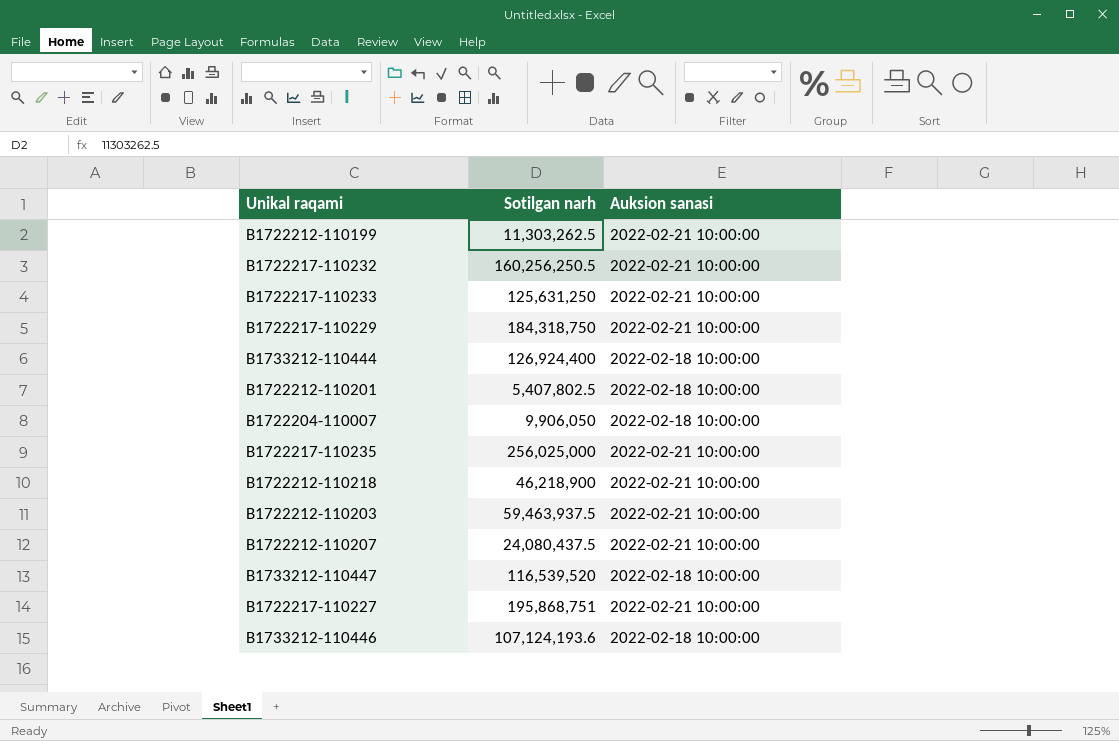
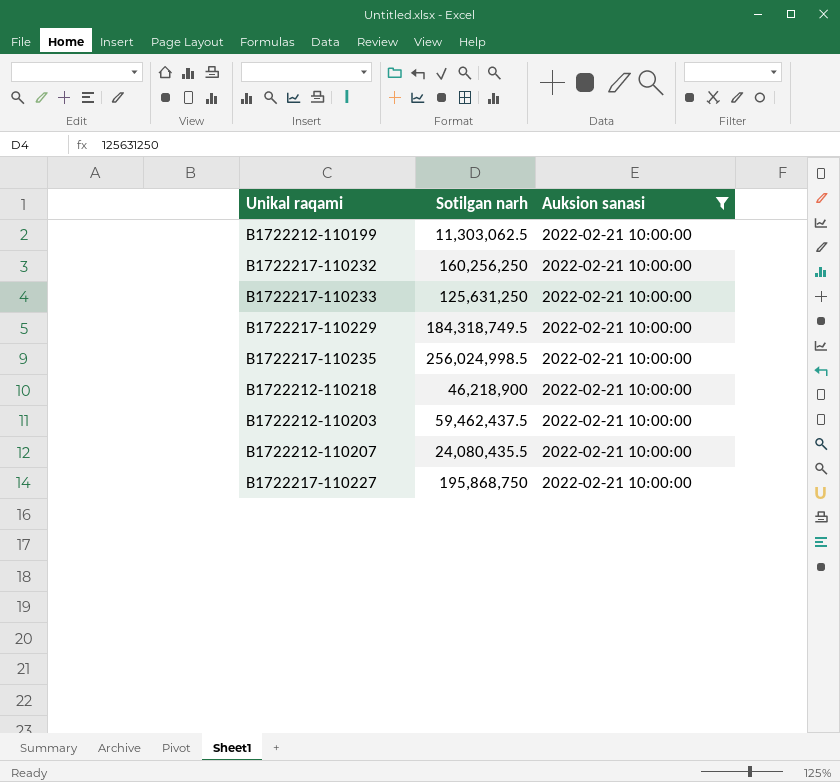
filter: none -> Auksion sanasi = 2022-02-21 10:00:00
B1722212-110199 | Sotilgan narh: 11,303,262.5 -> 11,303,062.5
B1722217-110232 | Sotilgan narh: 160,256,250.5 -> 160,256,250
B1722217-110229 | Sotilgan narh: 184,318,750 -> 184,318,749.5
B1722217-110235 | Sotilgan narh: 256,025,000 -> 256,024,998.5
B1722212-110203 | Sotilgan narh: 59,463,937.5 -> 59,462,437.5
B1722212-110207 | Sotilgan narh: 24,080,437.5 -> 24,080,435.5
B1722217-110227 | Sotilgan narh: 195,868,751 -> 195,868,750

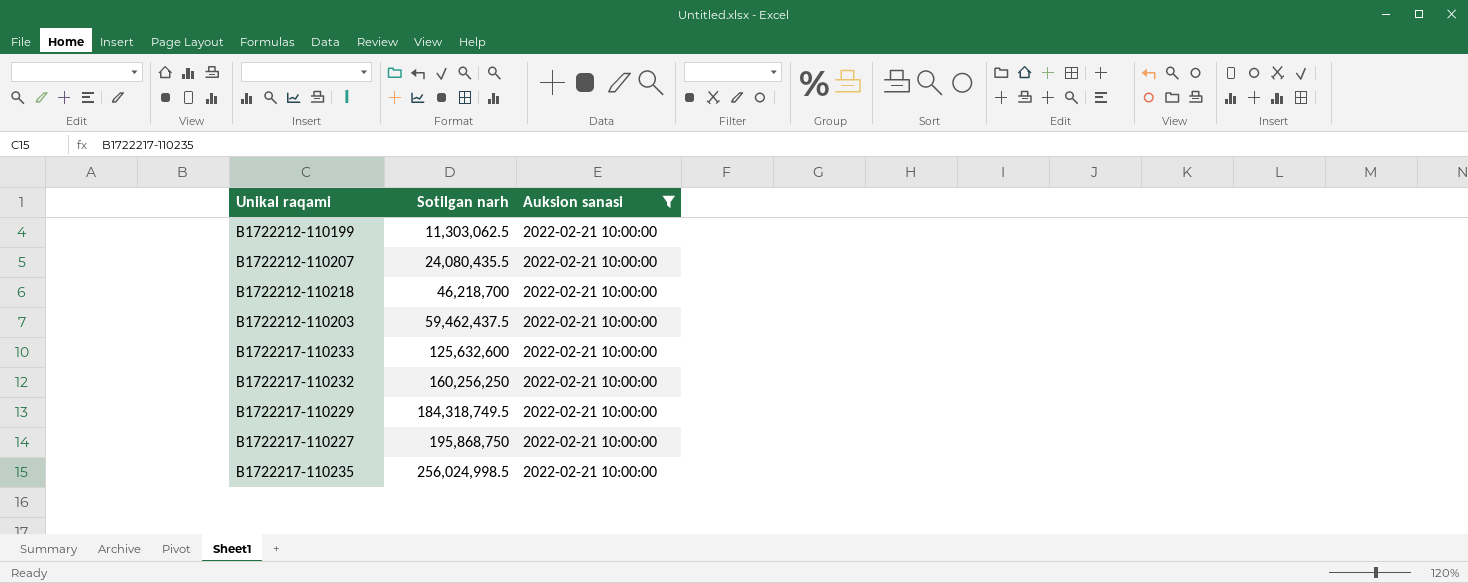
row order: none -> Sotilgan narh ascending
B1722212-110218 | Sotilgan narh: 46,218,900 -> 46,218,700
B1722217-110233 | Sotilgan narh: 125,631,250 -> 125,632,600

